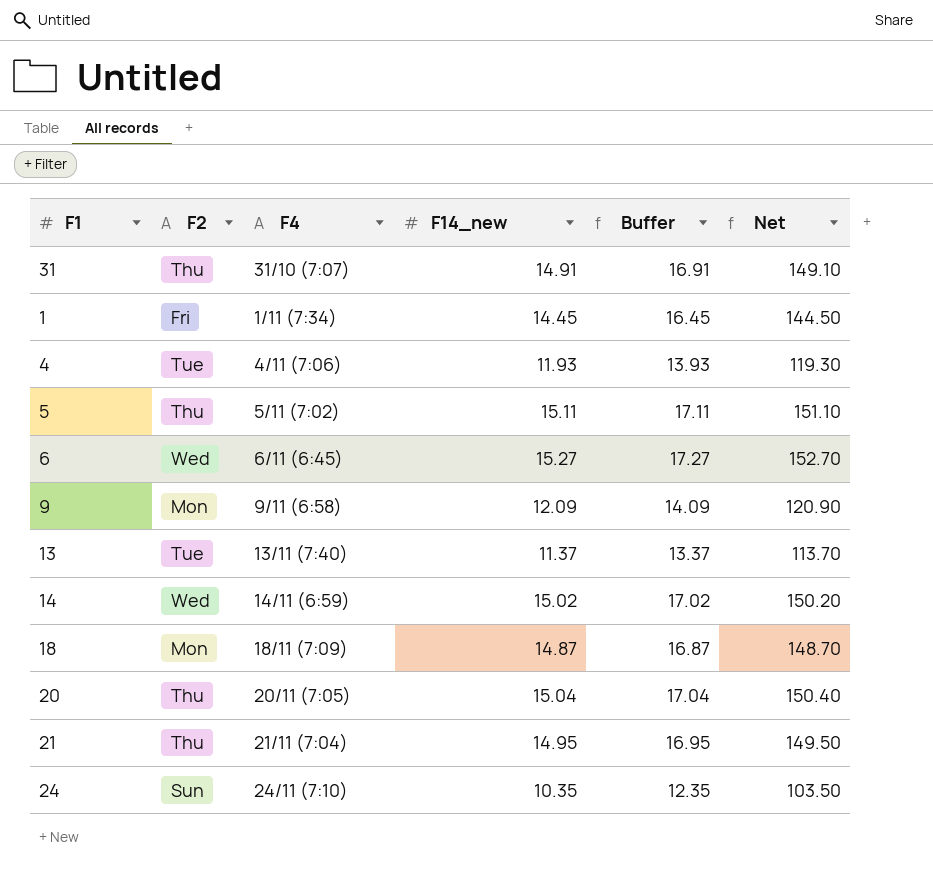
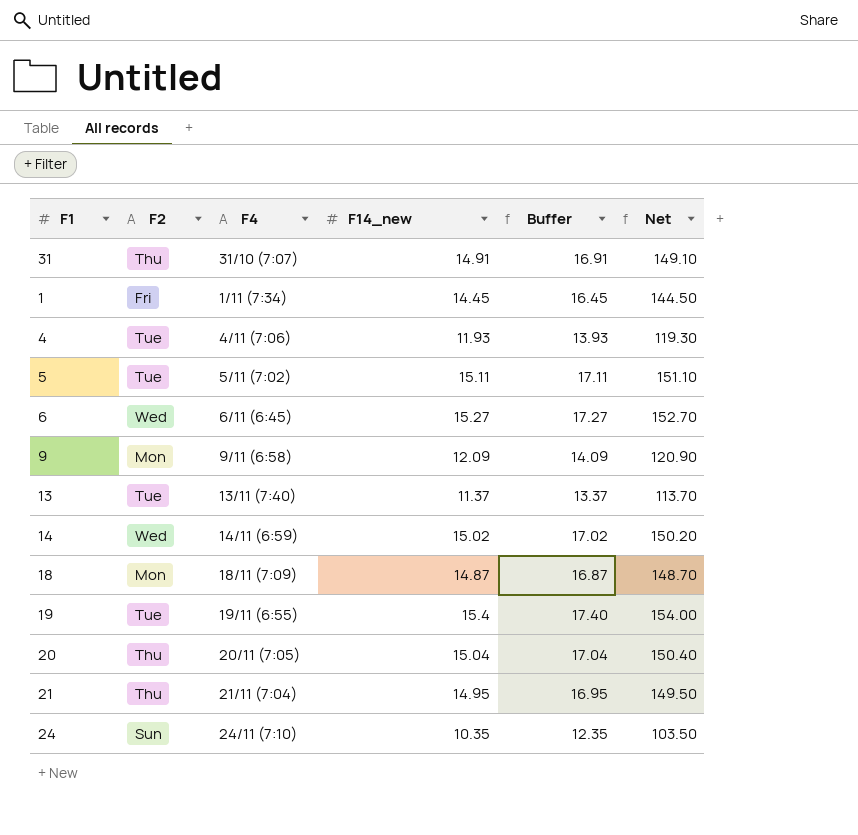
5 | F2: Thu -> Tue
row 19: none -> Tue | 19/11 (6:55) | 15.4 | 17.40 | 154.00

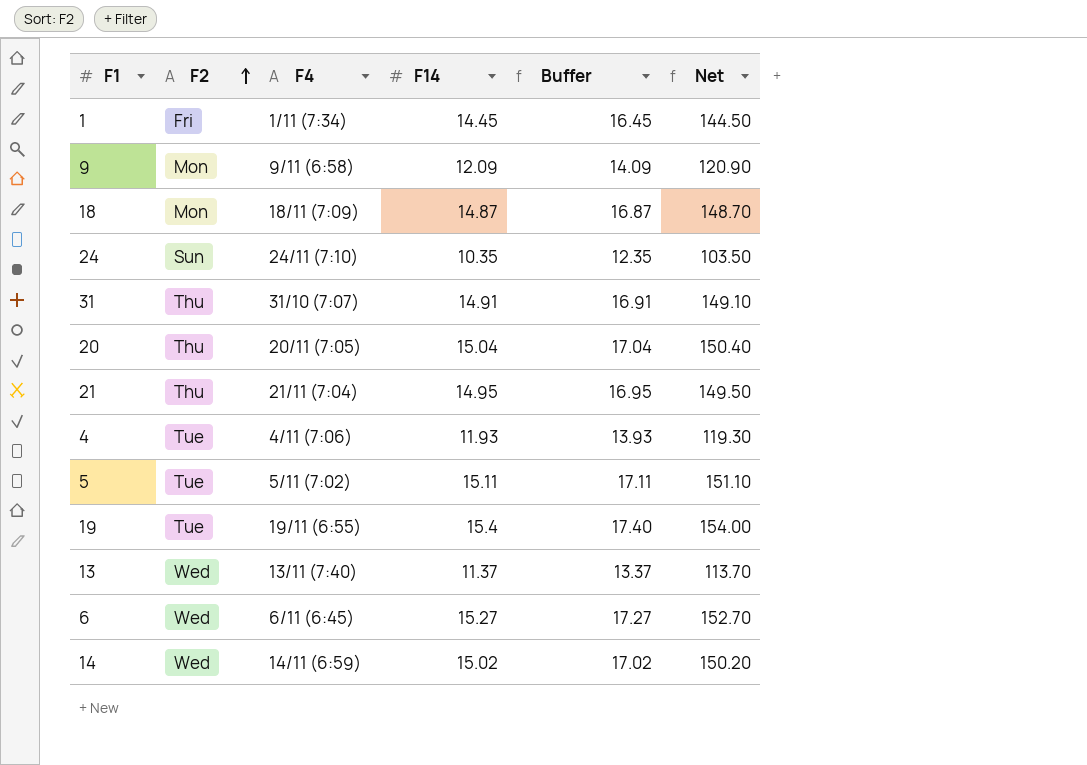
row order: none -> F2 ascending
column name: F14_new -> F14
13 | F2: Tue -> Wed

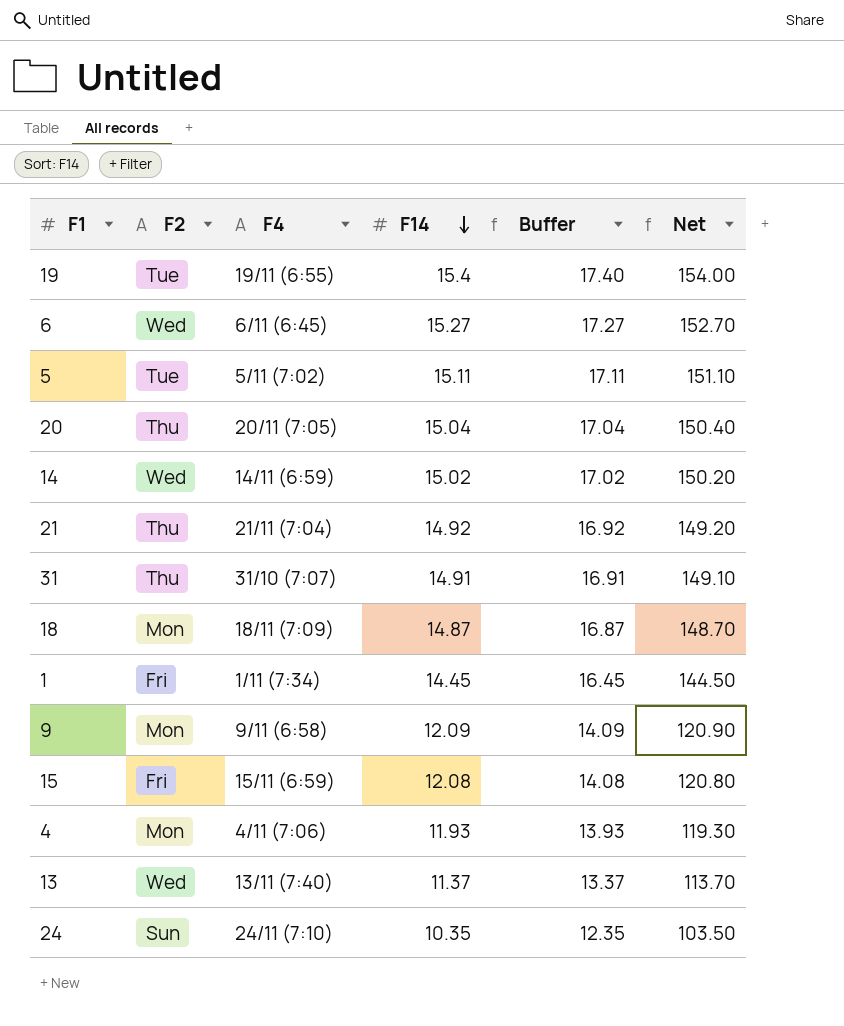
row order: F2 ascending -> F14 descending
21 | F14: 14.95 -> 14.92
21 | Buffer: 16.95 -> 16.92
21 | Net: 149.50 -> 149.20
row 15: none -> Fri | 15/11 (6:59) | 12.08 | 14.08 | 120.80
4 | F2: Tue -> Mon

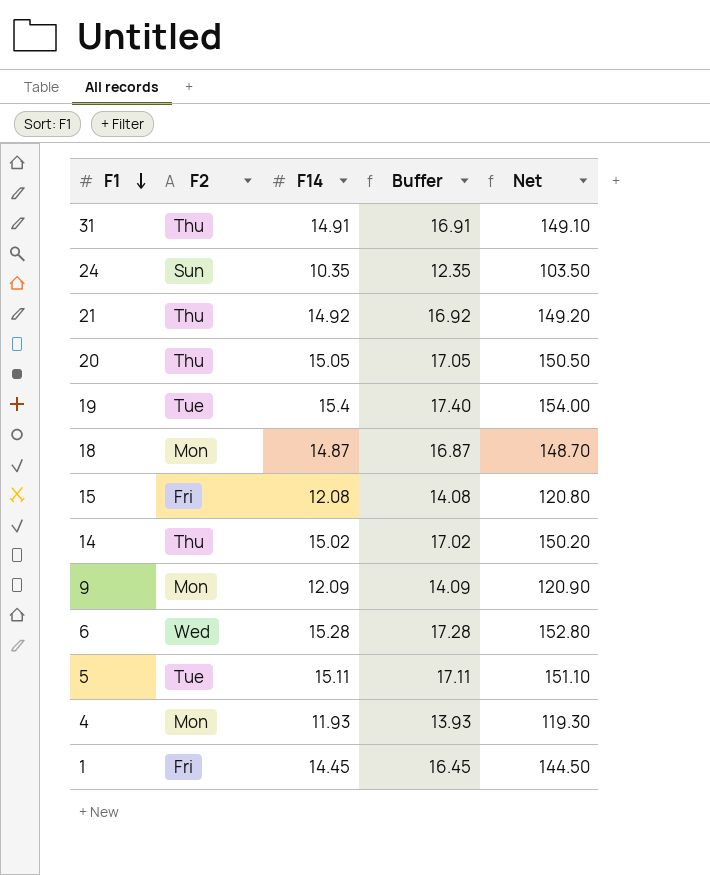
row order: F14 descending -> F1 descending
column F4 | position: 3 -> none
row 13: Wed | 13/11 (7:40) | 11.37 | 13.37 | 113.70 -> none
20 | F14: 15.04 -> 15.05
20 | Buffer: 17.04 -> 17.05
20 | Net: 150.40 -> 150.50
14 | F2: Wed -> Thu
6 | F14: 15.27 -> 15.28
6 | Buffer: 17.27 -> 17.28
6 | Net: 152.70 -> 152.80

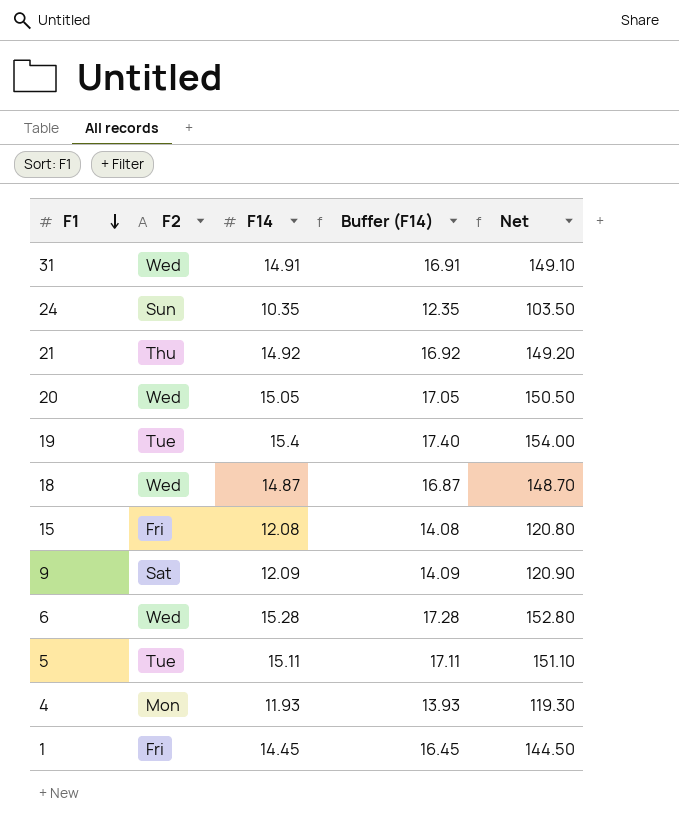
column name: Buffer -> Buffer (F14)
row 14: Thu | 15.02 | 17.02 | 150.20 -> none
31 | F2: Thu -> Wed
20 | F2: Thu -> Wed
18 | F2: Mon -> Wed
9 | F2: Mon -> Sat

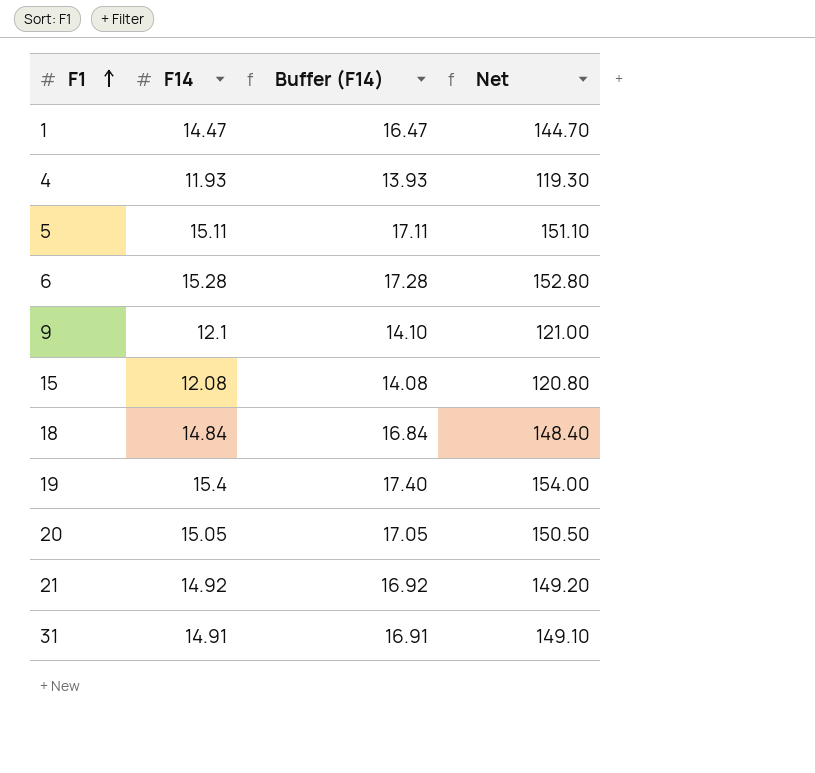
row order: F1 descending -> F1 ascending
column F2 | position: 2 -> none
row 24: Sun | 10.35 | 12.35 | 103.50 -> none
1 | F14: 14.45 -> 14.47
1 | Buffer (F14): 16.45 -> 16.47
1 | Net: 144.50 -> 144.70
9 | F14: 12.09 -> 12.1
9 | Buffer (F14): 14.09 -> 14.10
9 | Net: 120.90 -> 121.00
18 | F14: 14.87 -> 14.84
18 | Buffer (F14): 16.87 -> 16.84
18 | Net: 148.70 -> 148.40

